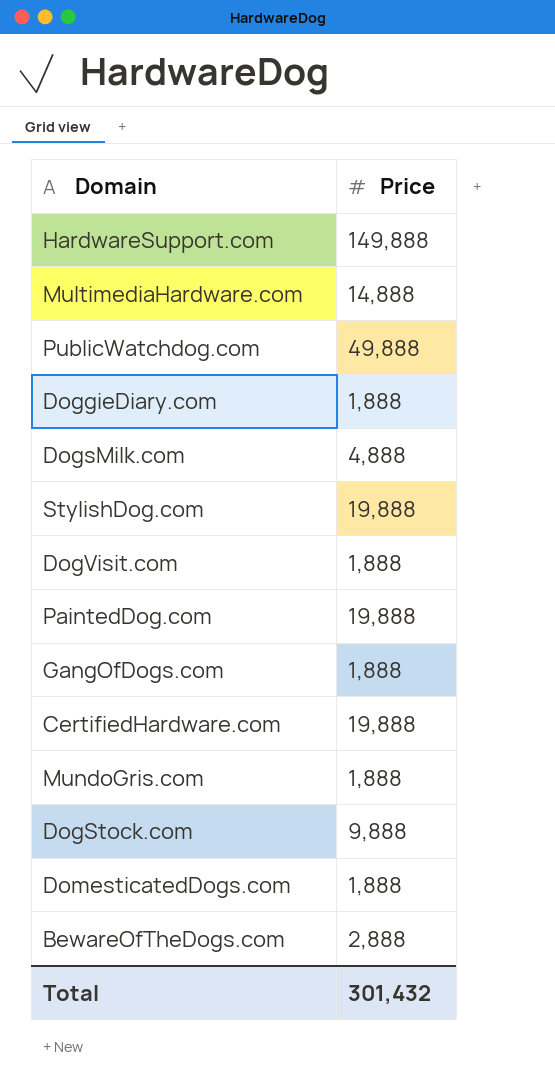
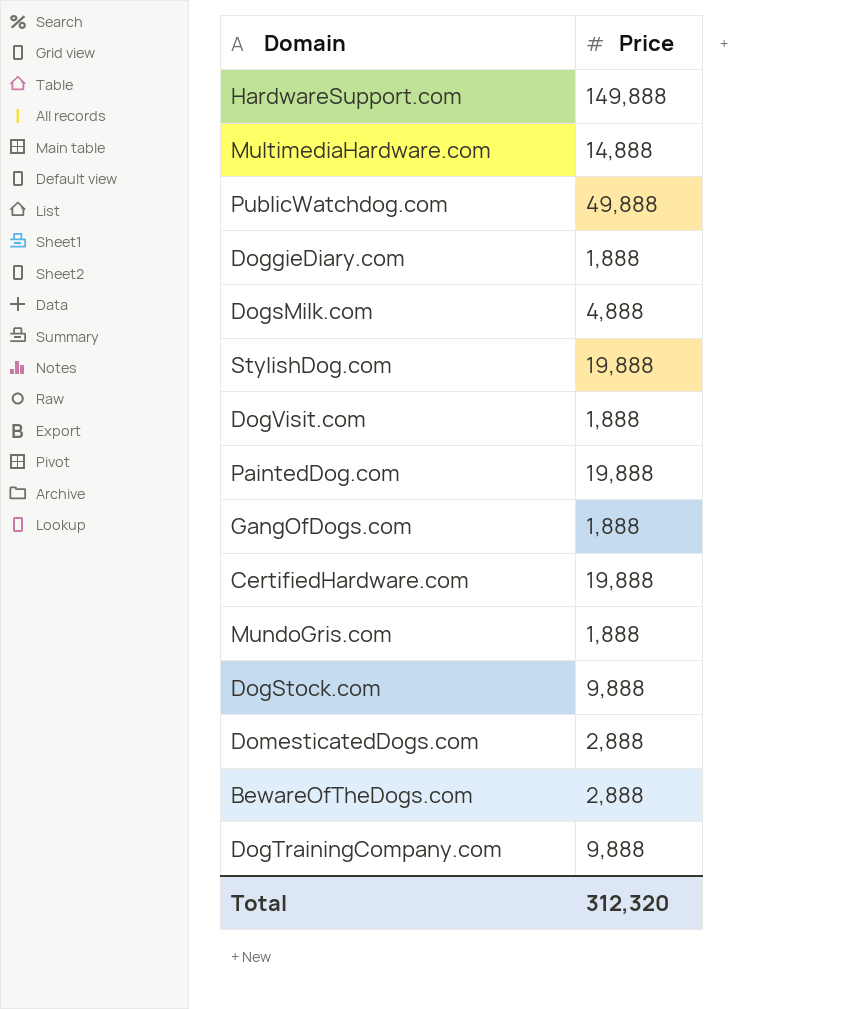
DomesticatedDogs.com | Price: 1,888 -> 2,888
row DogTrainingCompany.com: none -> 9,888
Total | Price: 301,432 -> 312,320

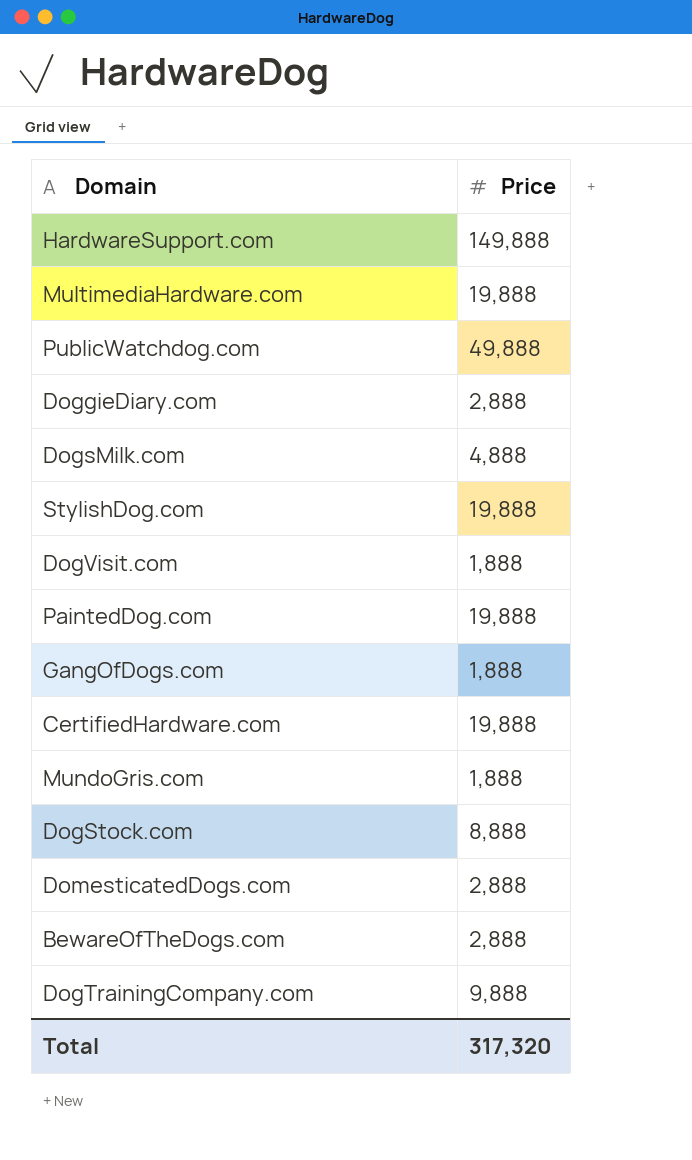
MultimediaHardware.com | Price: 14,888 -> 19,888
DoggieDiary.com | Price: 1,888 -> 2,888
DogStock.com | Price: 9,888 -> 8,888
Total | Price: 312,320 -> 317,320

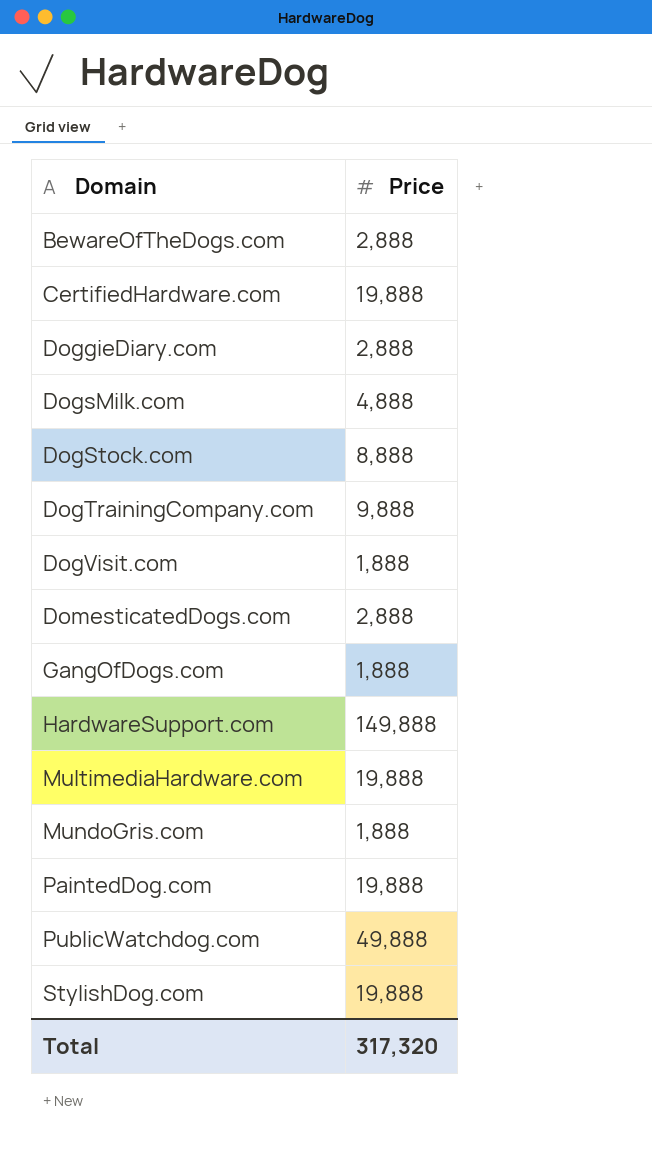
row order: none -> Domain ascending

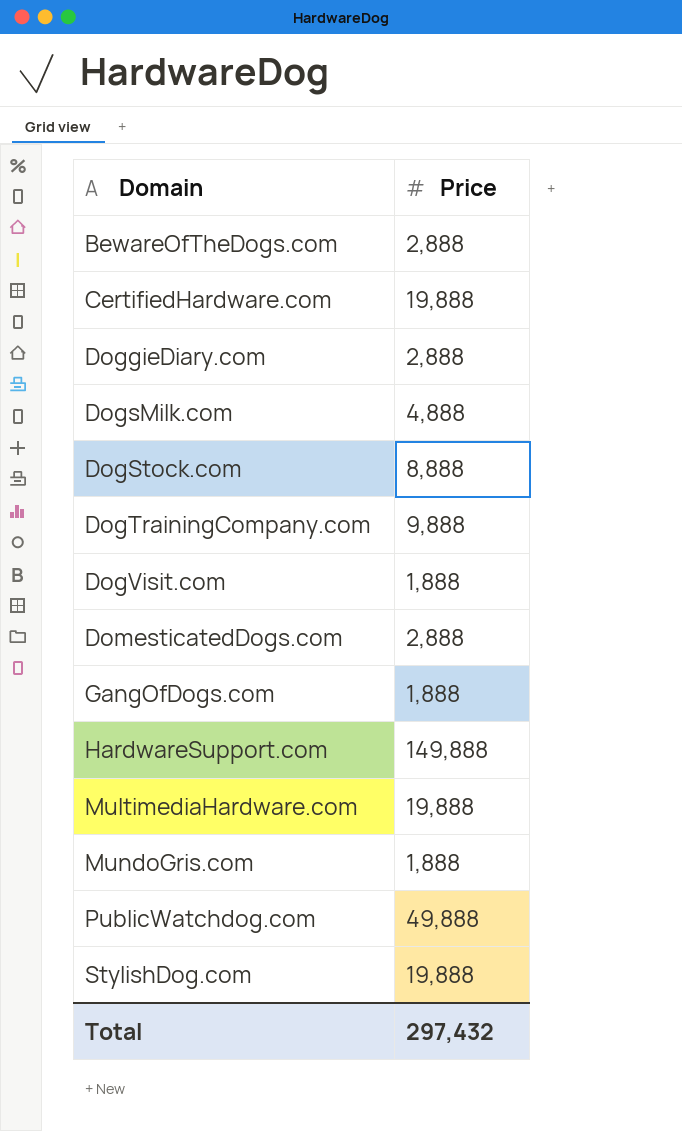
row PaintedDog.com: 19,888 -> none
Total | Price: 317,320 -> 297,432

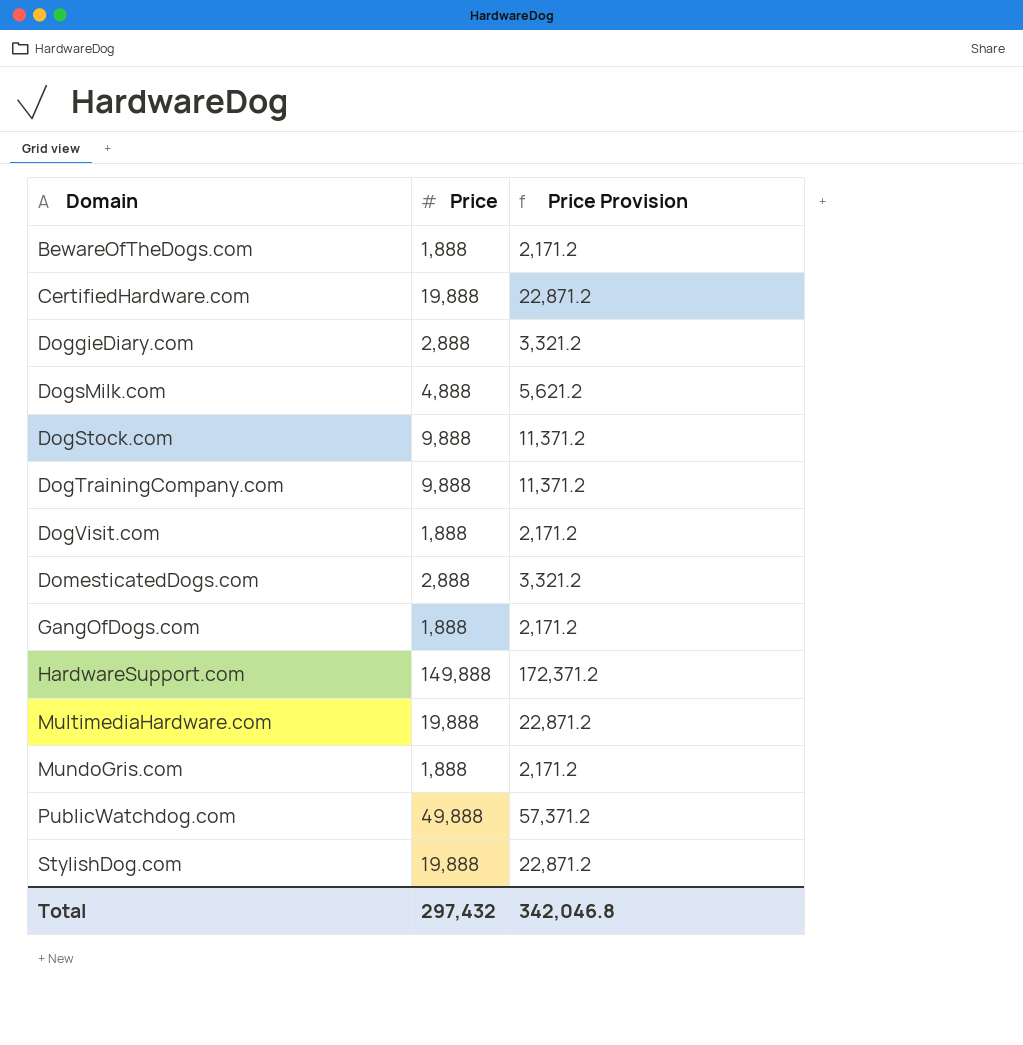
column Price Provision | formula: none -> [Price] * 1.15
BewareOfTheDogs.com | Price: 2,888 -> 1,888
DogStock.com | Price: 8,888 -> 9,888

